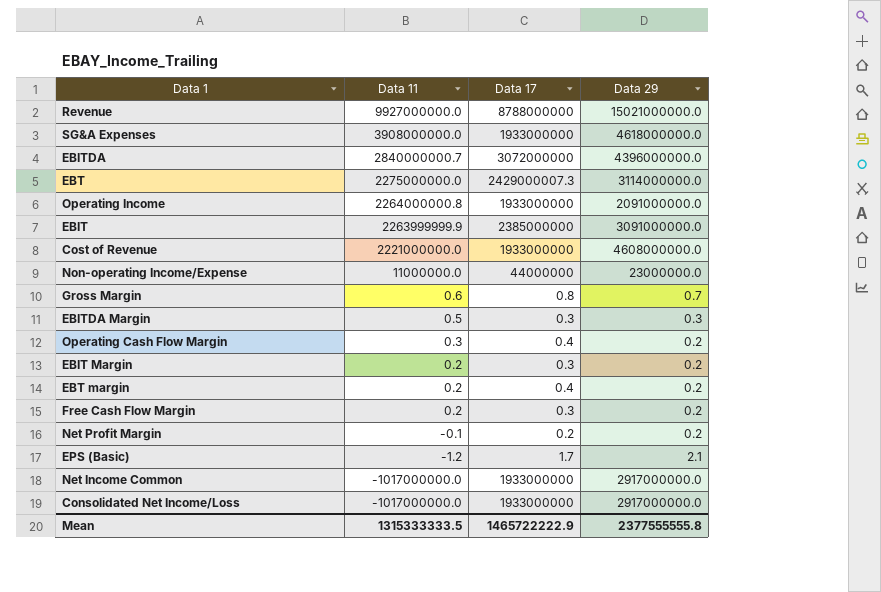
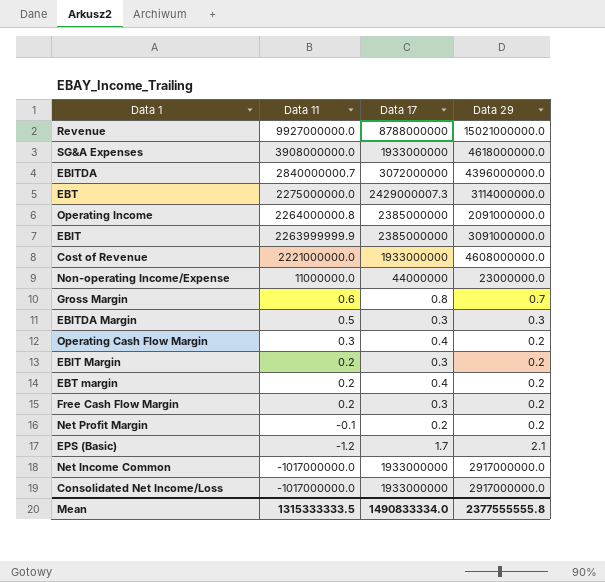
Operating Income | Data 17: 1933000000 -> 2385000000
Mean | Data 17: 1465722222.9 -> 1490833334.0

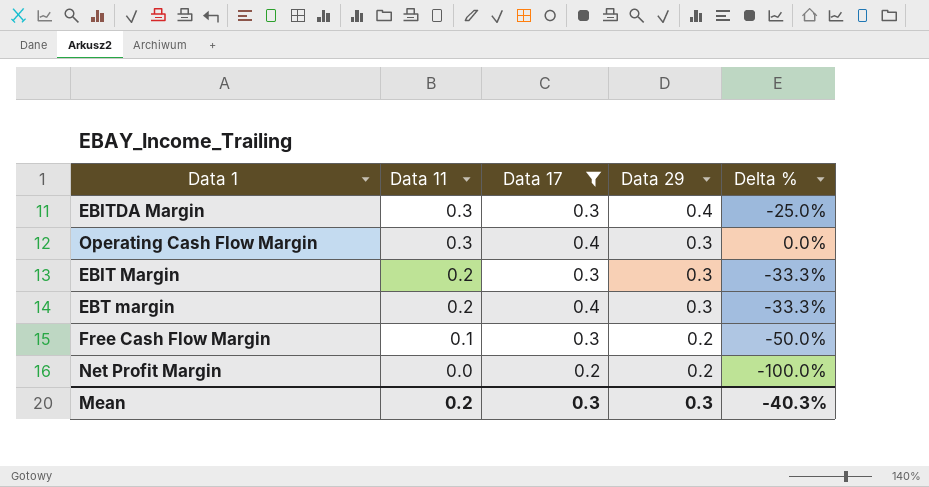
filter: none -> Data 17 <= 0.4
column Delta % | formula: none -> ([Data 11] - [Data 29]) / [Data 29]
EBITDA Margin | Data 11: 0.5 -> 0.3
EBITDA Margin | Data 29: 0.3 -> 0.4
Operating Cash Flow Margin | Data 29: 0.2 -> 0.3
EBIT Margin | Data 29: 0.2 -> 0.3
EBT margin | Data 29: 0.2 -> 0.3
Free Cash Flow Margin | Data 11: 0.2 -> 0.1
Net Profit Margin | Data 11: -0.1 -> 0.0
Mean | Data 11: 1315333333.5 -> 0.2
Mean | Data 17: 1490833334.0 -> 0.3
Mean | Data 29: 2377555555.8 -> 0.3

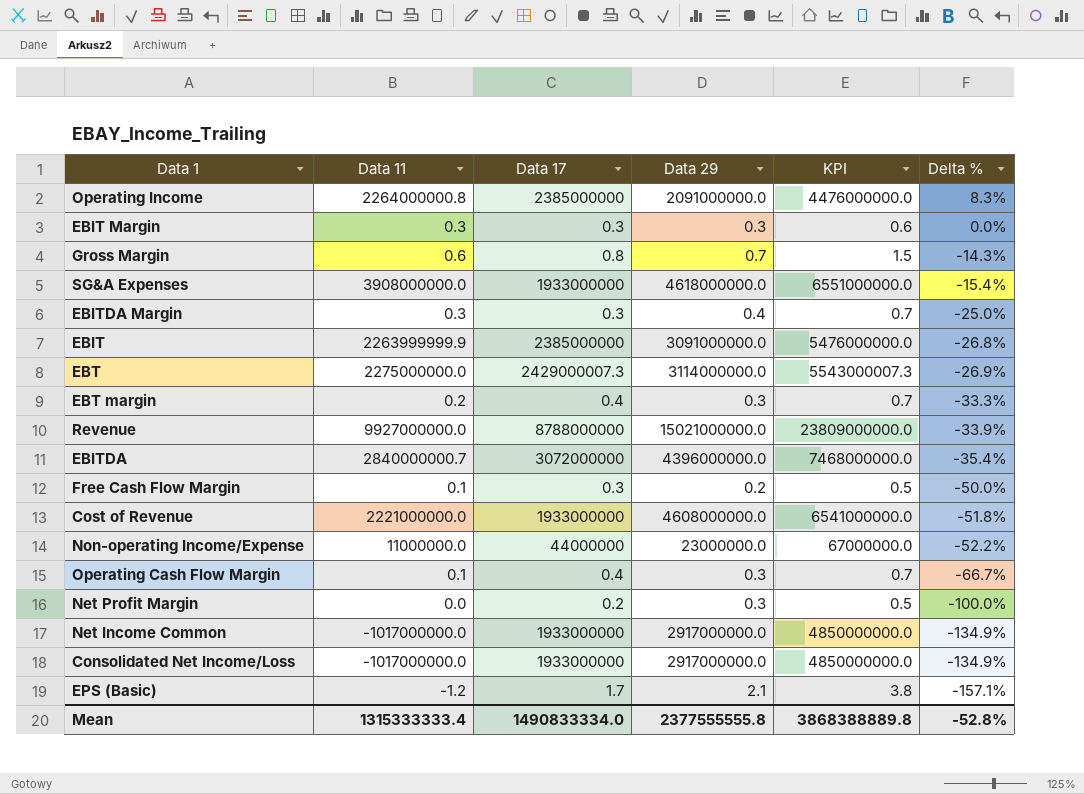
filter: Data 17 <= 0.4 -> none
row order: Data 11 descending -> Delta % descending
column KPI | formula: none -> [Data 17] + [Data 29]
EBIT Margin | Data 11: 0.2 -> 0.3
EBIT Margin | Delta %: -33.3% -> 0.0%
Operating Cash Flow Margin | Data 11: 0.3 -> 0.1
Operating Cash Flow Margin | Delta %: 0.0% -> -66.7%
Net Profit Margin | Data 29: 0.2 -> 0.3
Mean | Data 11: 0.2 -> 1315333333.4
Mean | Data 17: 0.3 -> 1490833334.0
Mean | Data 29: 0.3 -> 2377555555.8
Mean | Delta %: -40.3% -> -52.8%

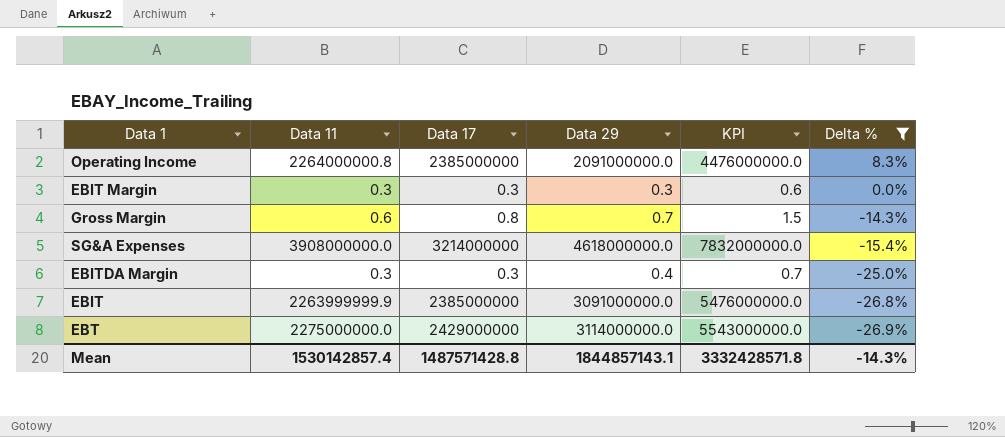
filter: none -> Delta % >= -26.9%
SG&A Expenses | Data 17: 1933000000 -> 3214000000
SG&A Expenses | KPI: 6551000000.0 -> 7832000000.0
EBT | Data 17: 2429000007.3 -> 2429000000
EBT | KPI: 5543000007.3 -> 5543000000.0
Mean | Data 11: 1315333333.4 -> 1530142857.4
Mean | Data 17: 1490833334.0 -> 1487571428.8
Mean | Data 29: 2377555555.8 -> 1844857143.1
Mean | KPI: 3868388889.8 -> 3332428571.8
Mean | Delta %: -52.8% -> -14.3%

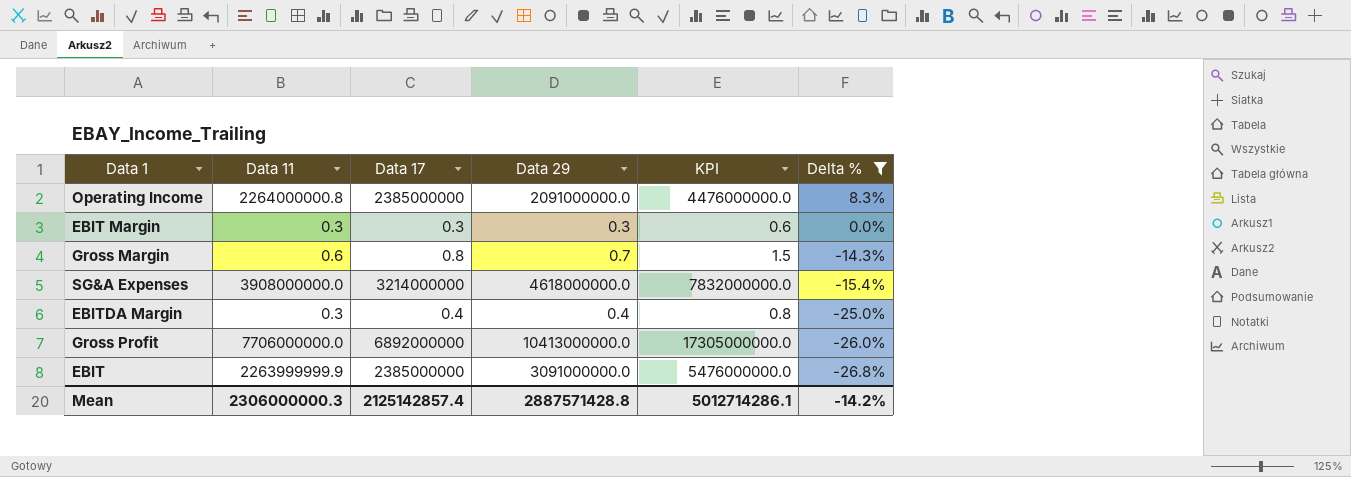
row EBT: 2275000000.0 | 2429000000 | 3114000000.0 | 5543000000.0 | -26.9% -> none
EBITDA Margin | Data 17: 0.3 -> 0.4
EBITDA Margin | KPI: 0.7 -> 0.8
row Gross Profit: none -> 7706000000.0 | 6892000000 | 10413000000.0 | 17305000000.0 | -26.0%
Mean | Data 11: 1530142857.4 -> 2306000000.3
Mean | Data 17: 1487571428.8 -> 2125142857.4
Mean | Data 29: 1844857143.1 -> 2887571428.8
Mean | KPI: 3332428571.8 -> 5012714286.1
Mean | Delta %: -14.3% -> -14.2%

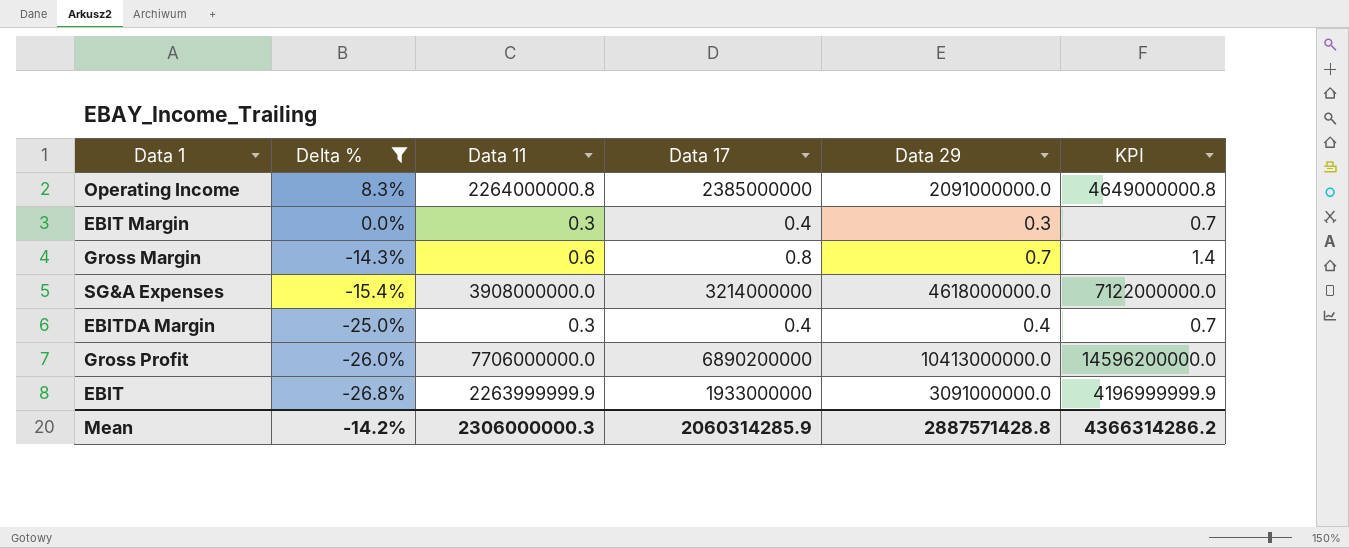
column Delta % | position: 6 -> 2
column KPI | formula: [Data 17] + [Data 29] -> [Data 11] + [Data 17]
EBIT Margin | Data 17: 0.3 -> 0.4
Gross Profit | Data 17: 6892000000 -> 6890200000
EBIT | Data 17: 2385000000 -> 1933000000
Mean | Data 17: 2125142857.4 -> 2060314285.9
Mean | KPI: 5012714286.1 -> 4366314286.2

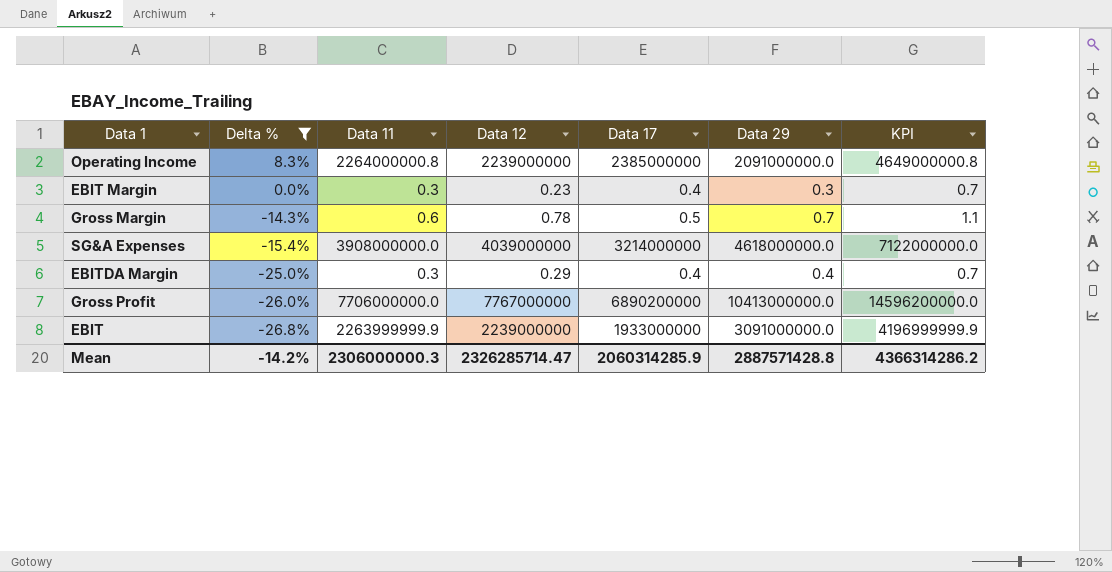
column Data 12 | position: none -> 4
Gross Margin | Data 17: 0.8 -> 0.5
Gross Margin | KPI: 1.4 -> 1.1

